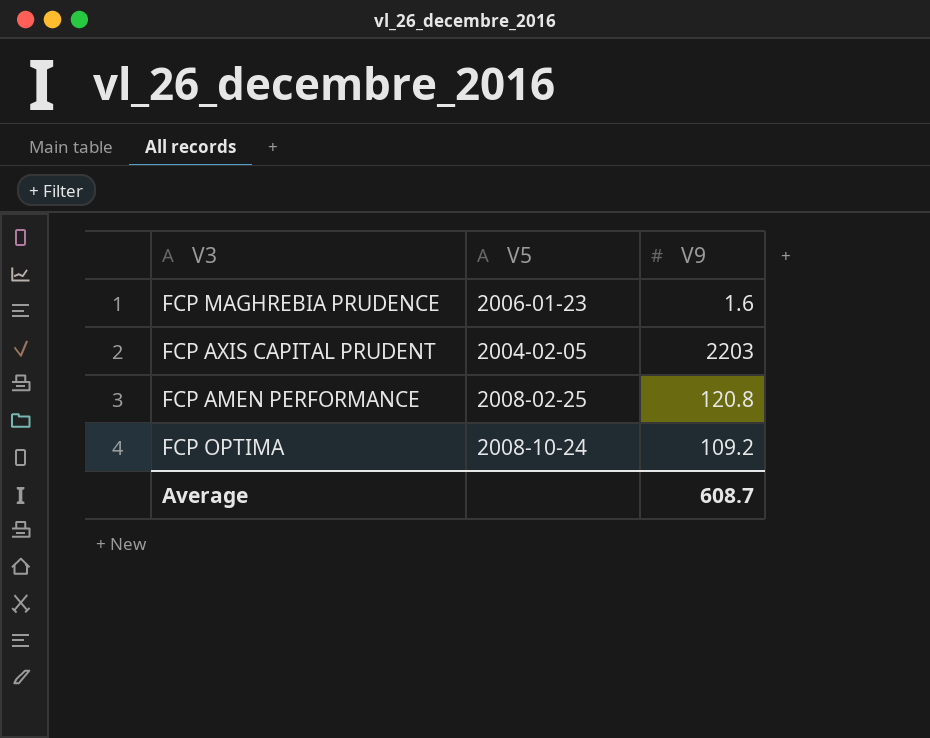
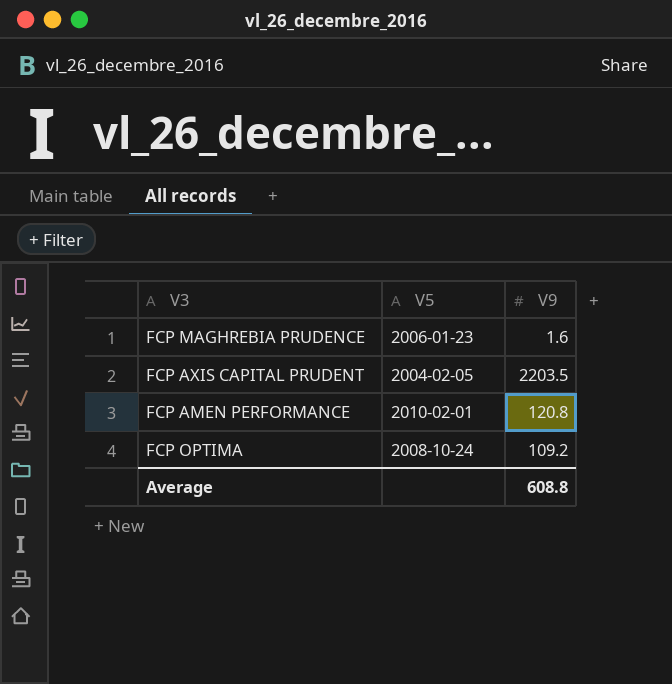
FCP AXIS CAPITAL PRUDENT | V9: 2203 -> 2203.5
FCP AMEN PERFORMANCE | V5: 2008-02-25 -> 2010-02-01
Average | V9: 608.7 -> 608.8

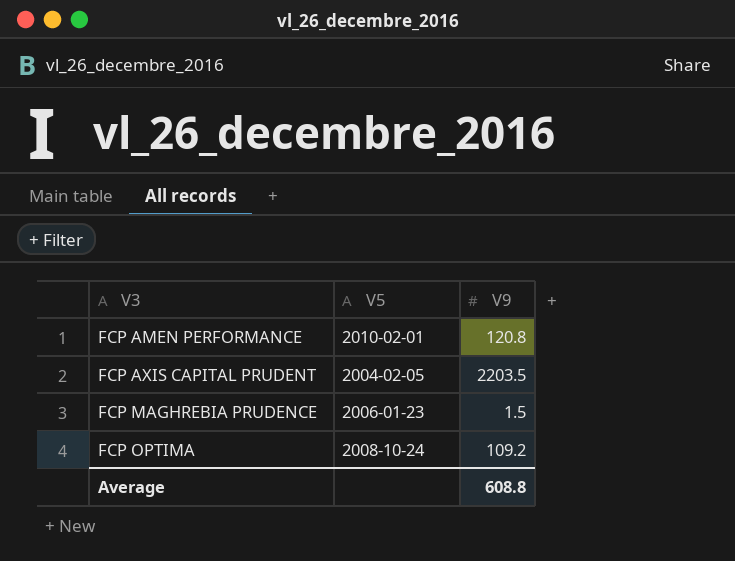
row order: none -> V3 ascending
FCP MAGHREBIA PRUDENCE | V9: 1.6 -> 1.5

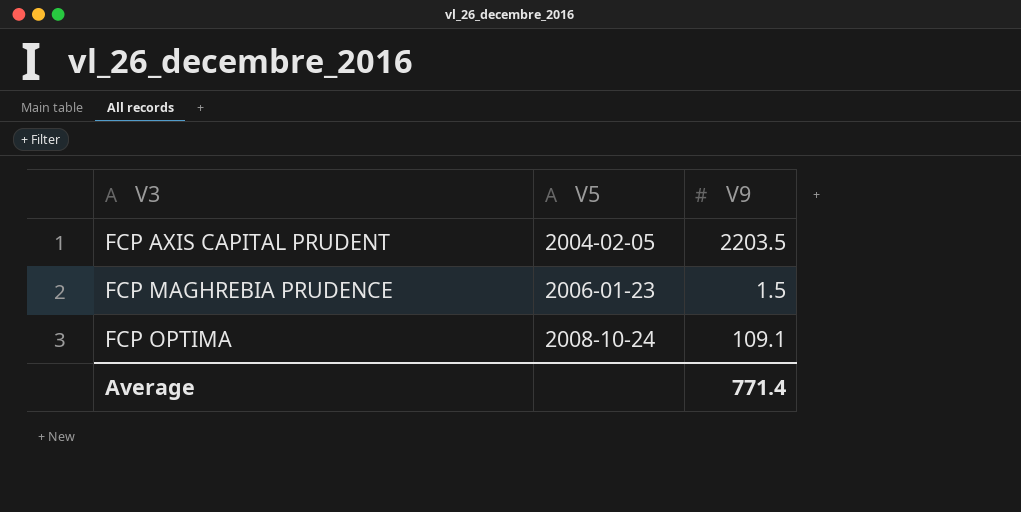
row FCP AMEN PERFORMANCE: 2010-02-01 | 120.8 -> none
FCP OPTIMA | V9: 109.2 -> 109.1
Average | V9: 608.8 -> 771.4

